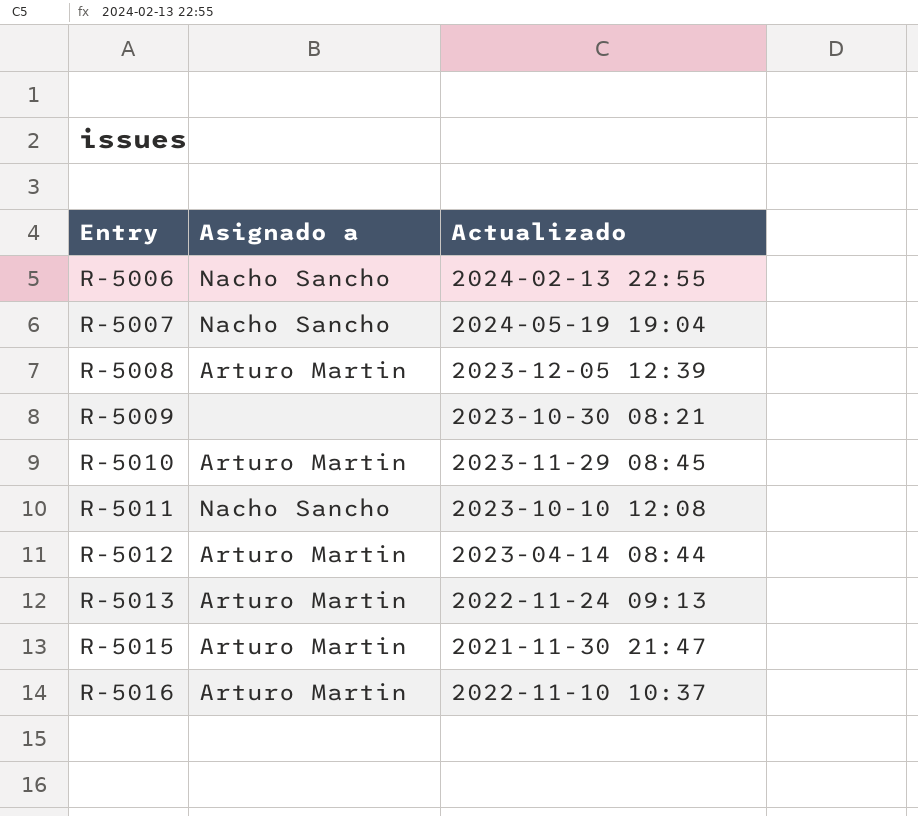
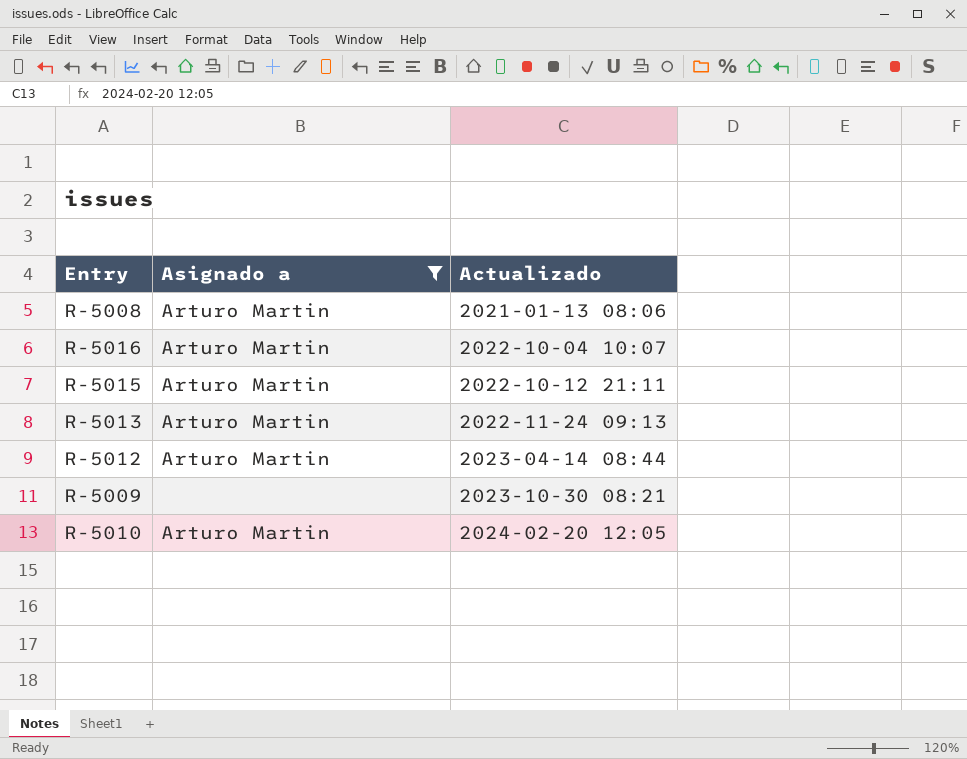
filter: none -> Asignado a != Nacho Sancho
row order: Entry ascending -> Actualizado ascending
R-5008 | Actualizado: 2023-12-05 12:39 -> 2021-01-13 08:06
R-5016 | Actualizado: 2022-11-10 10:37 -> 2022-10-04 10:07
R-5015 | Actualizado: 2021-11-30 21:47 -> 2022-10-12 21:11
R-5010 | Actualizado: 2023-11-29 08:45 -> 2024-02-20 12:05

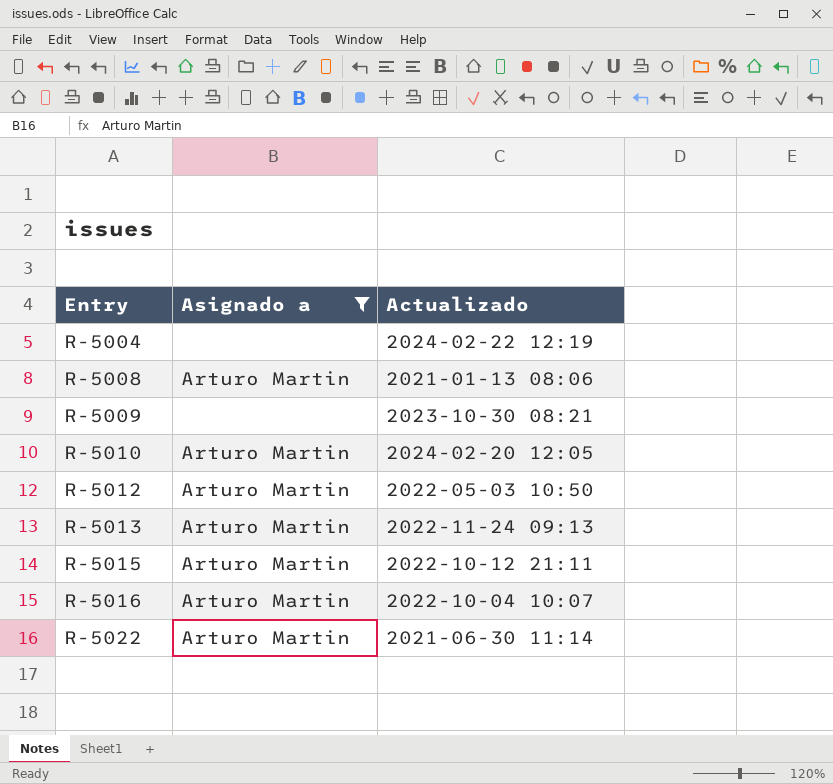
row order: Actualizado ascending -> Entry ascending
row R-5004: none -> none | 2024-02-22 12:19
R-5012 | Actualizado: 2023-04-14 08:44 -> 2022-05-03 10:50
row R-5022: none -> Arturo Martin | 2021-06-30 11:14

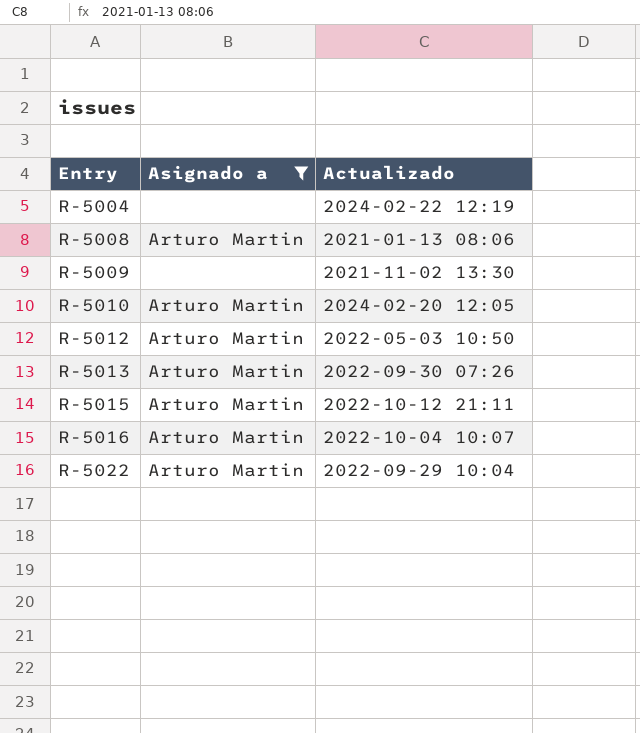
R-5009 | Actualizado: 2023-10-30 08:21 -> 2021-11-02 13:30
R-5013 | Actualizado: 2022-11-24 09:13 -> 2022-09-30 07:26
R-5022 | Actualizado: 2021-06-30 11:14 -> 2022-09-29 10:04

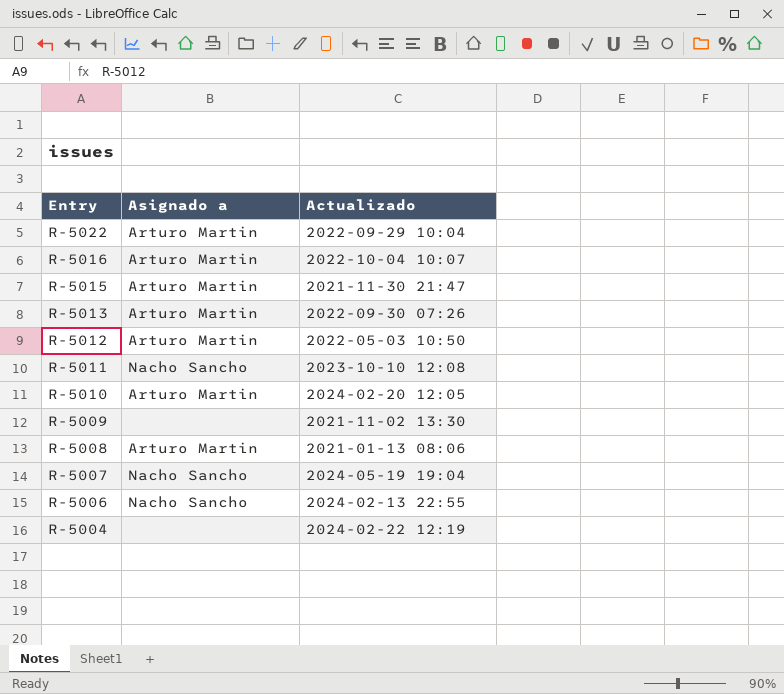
filter: Asignado a != Nacho Sancho -> none
row order: Entry ascending -> Entry descending
R-5015 | Actualizado: 2022-10-12 21:11 -> 2021-11-30 21:47

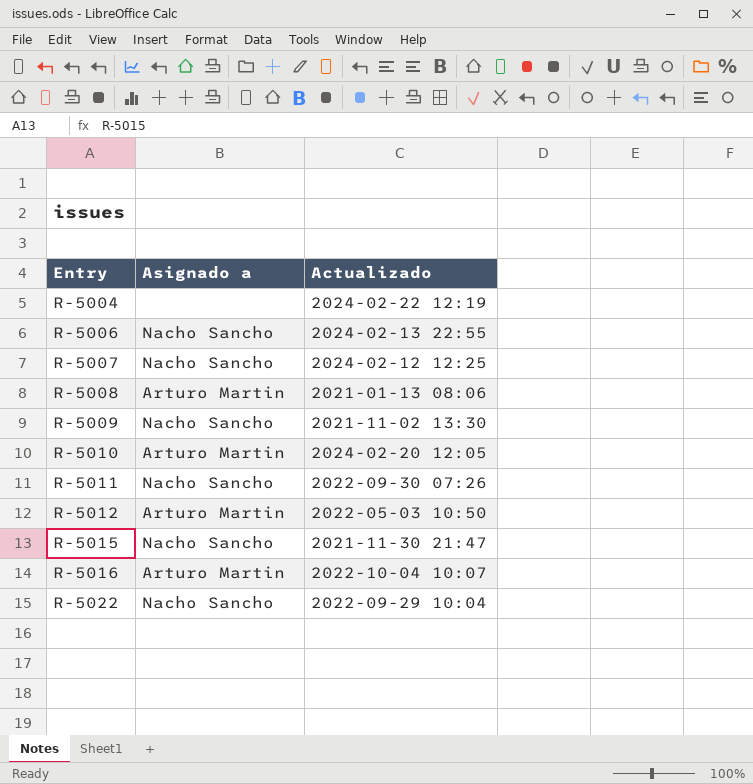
row order: Entry descending -> Entry ascending
row R-5013: Arturo Martin | 2022-09-30 07:26 -> none
R-5007 | Actualizado: 2024-05-19 19:04 -> 2024-02-12 12:25
R-5009 | Asignado a: none -> Nacho Sancho
R-5011 | Actualizado: 2023-10-10 12:08 -> 2022-09-30 07:26
R-5015 | Asignado a: Arturo Martin -> Nacho Sancho
R-5022 | Asignado a: Arturo Martin -> Nacho Sancho

